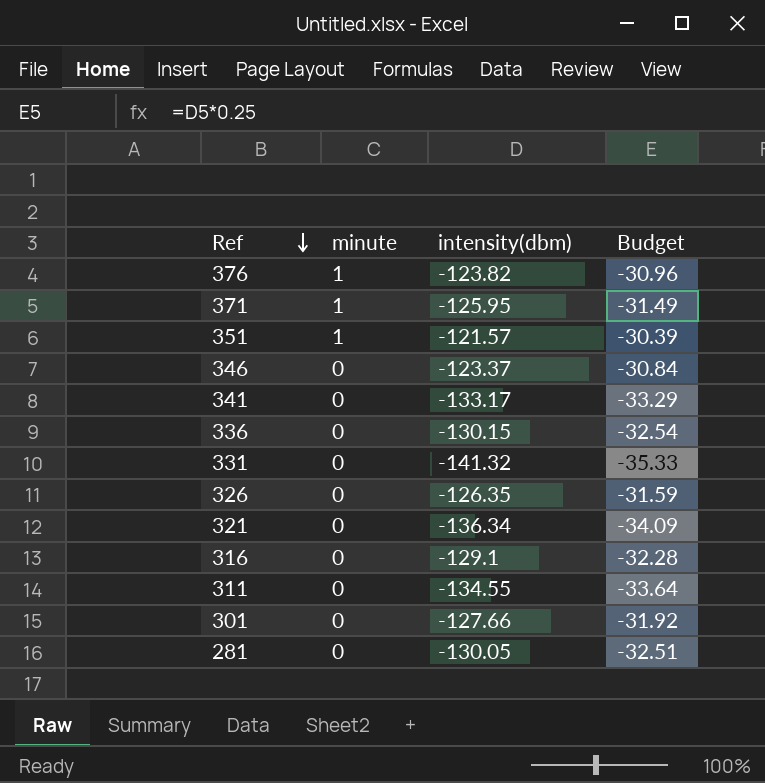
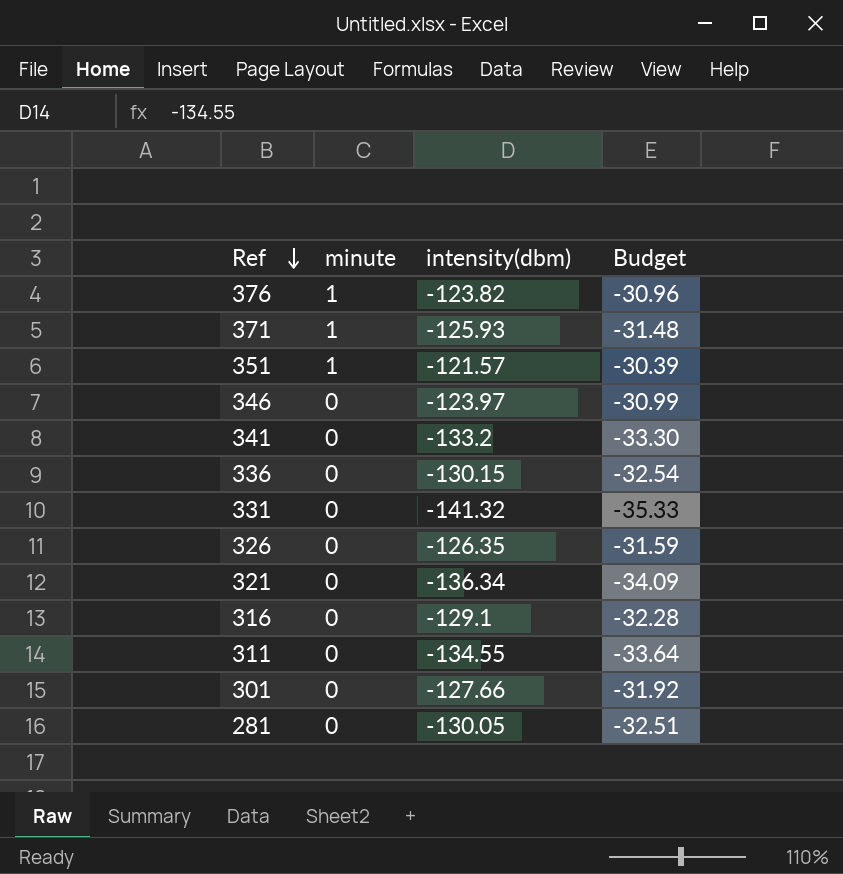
371 | intensity(dbm): -125.95 -> -125.93
371 | Budget: -31.49 -> -31.48
346 | intensity(dbm): -123.37 -> -123.97
346 | Budget: -30.84 -> -30.99
341 | intensity(dbm): -133.17 -> -133.2
341 | Budget: -33.29 -> -33.30

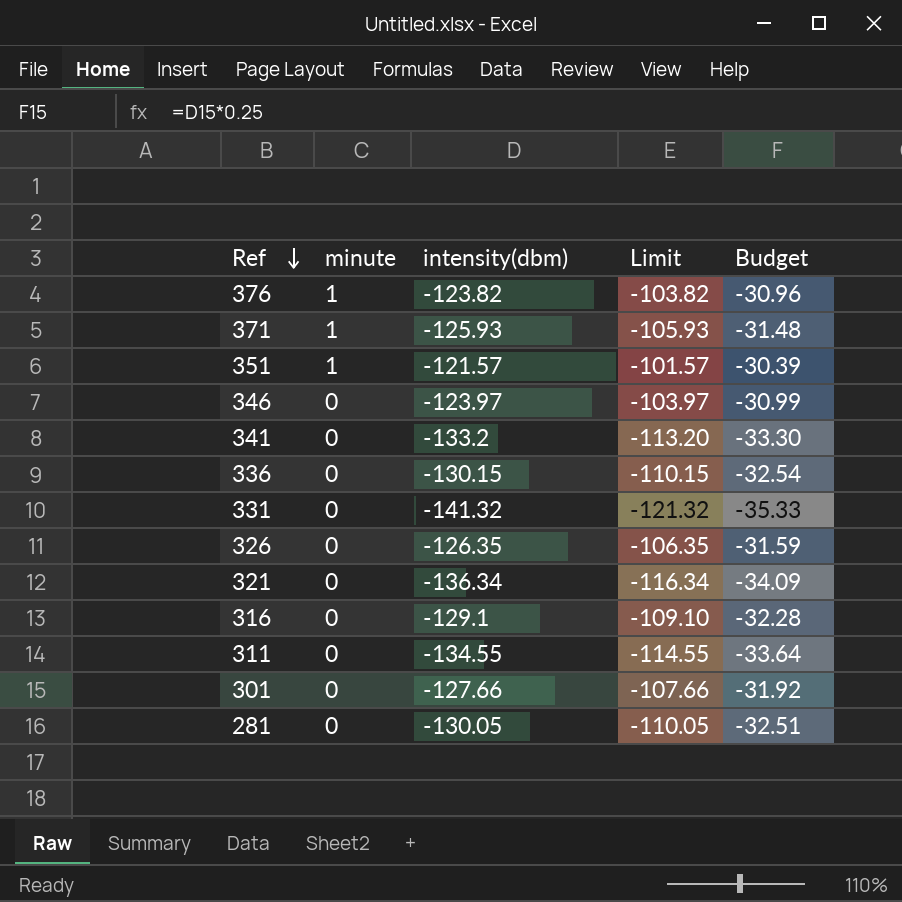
column Limit | formula: none -> [intensity(dbm)] + 20

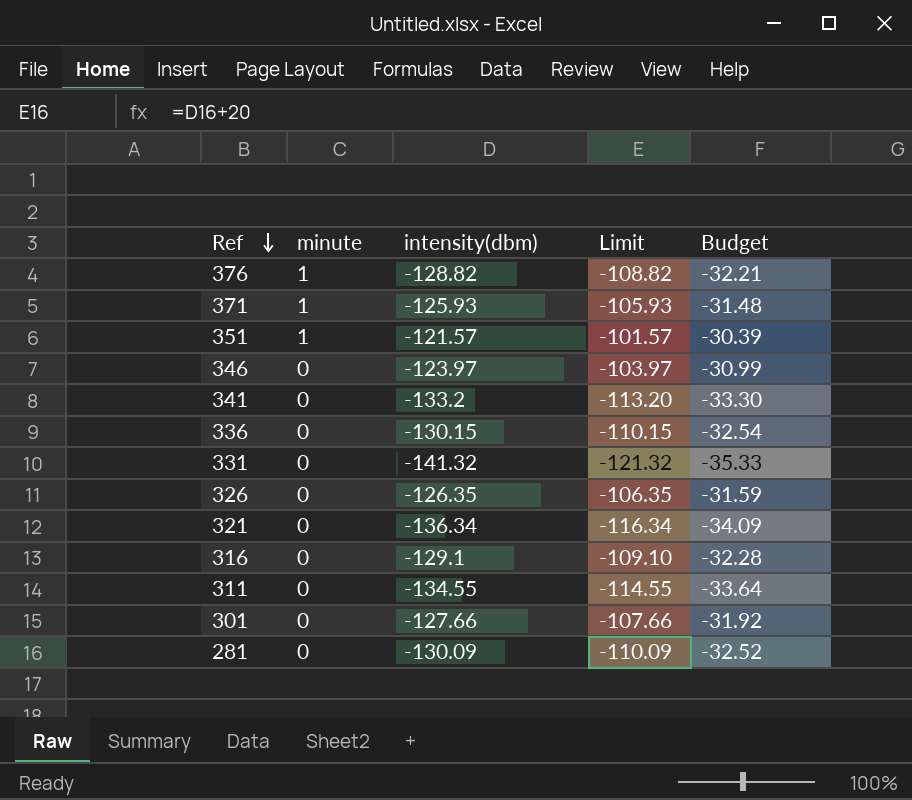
376 | intensity(dbm): -123.82 -> -128.82
376 | Limit: -103.82 -> -108.82
376 | Budget: -30.96 -> -32.21
281 | intensity(dbm): -130.05 -> -130.09
281 | Limit: -110.05 -> -110.09
281 | Budget: -32.51 -> -32.52

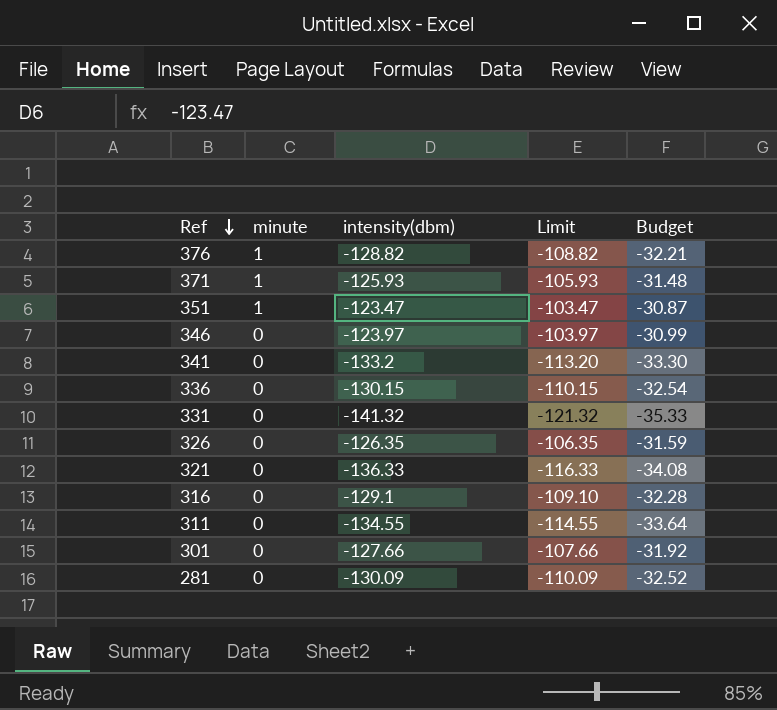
351 | intensity(dbm): -121.57 -> -123.47
351 | Limit: -101.57 -> -103.47
351 | Budget: -30.39 -> -30.87
321 | intensity(dbm): -136.34 -> -136.33
321 | Limit: -116.34 -> -116.33
321 | Budget: -34.09 -> -34.08

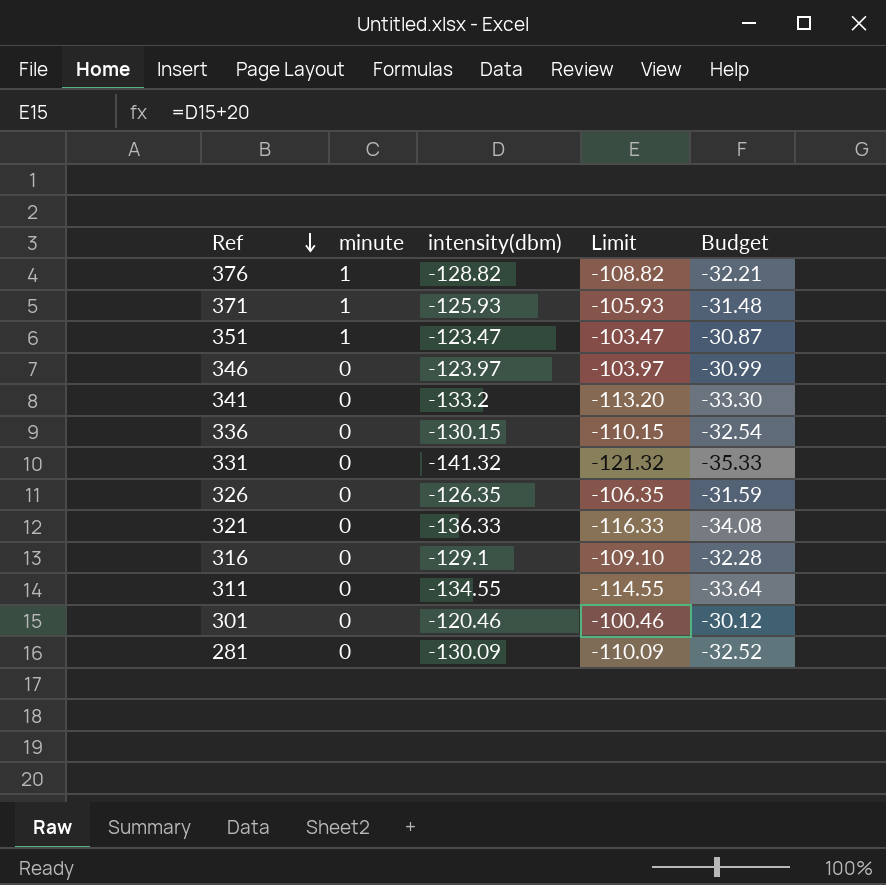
301 | intensity(dbm): -127.66 -> -120.46
301 | Limit: -107.66 -> -100.46
301 | Budget: -31.92 -> -30.12

